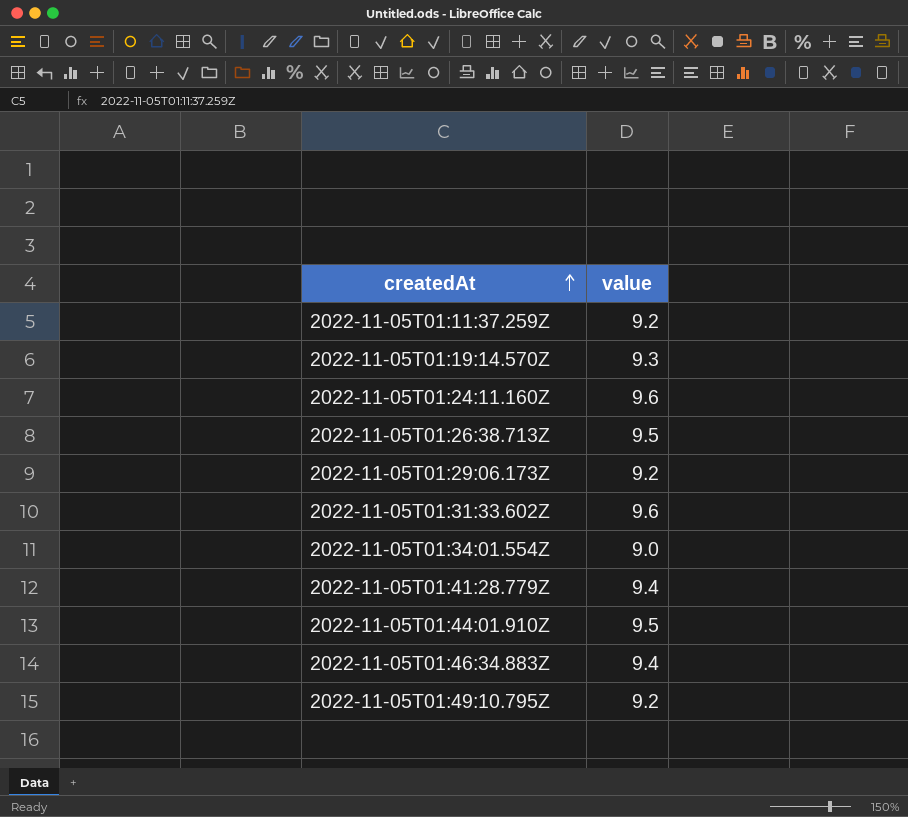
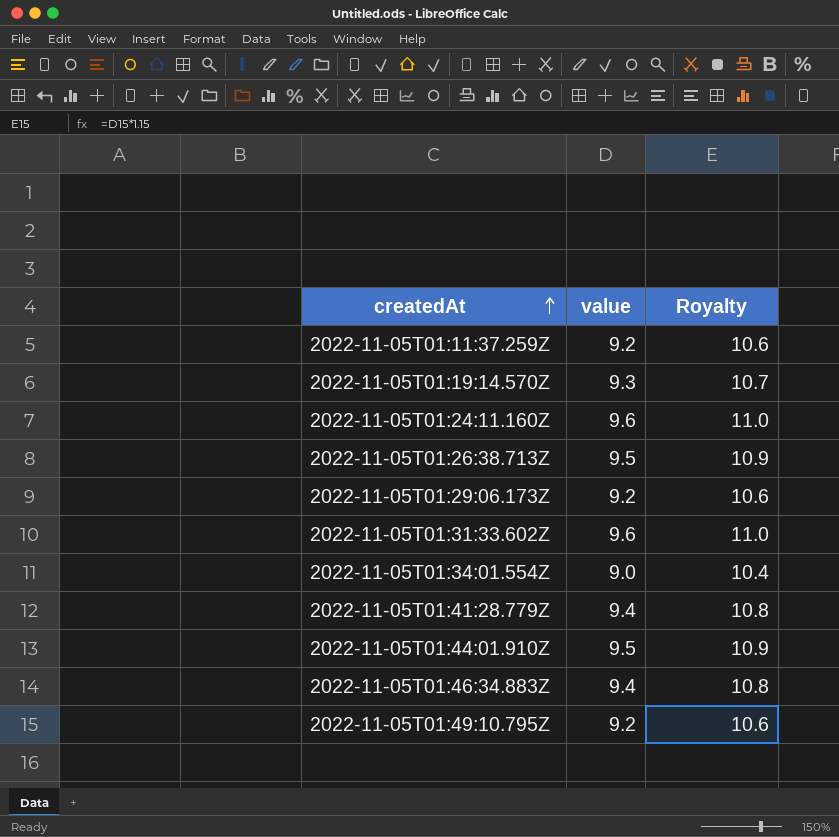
column Royalty | formula: none -> [value] * 1.15

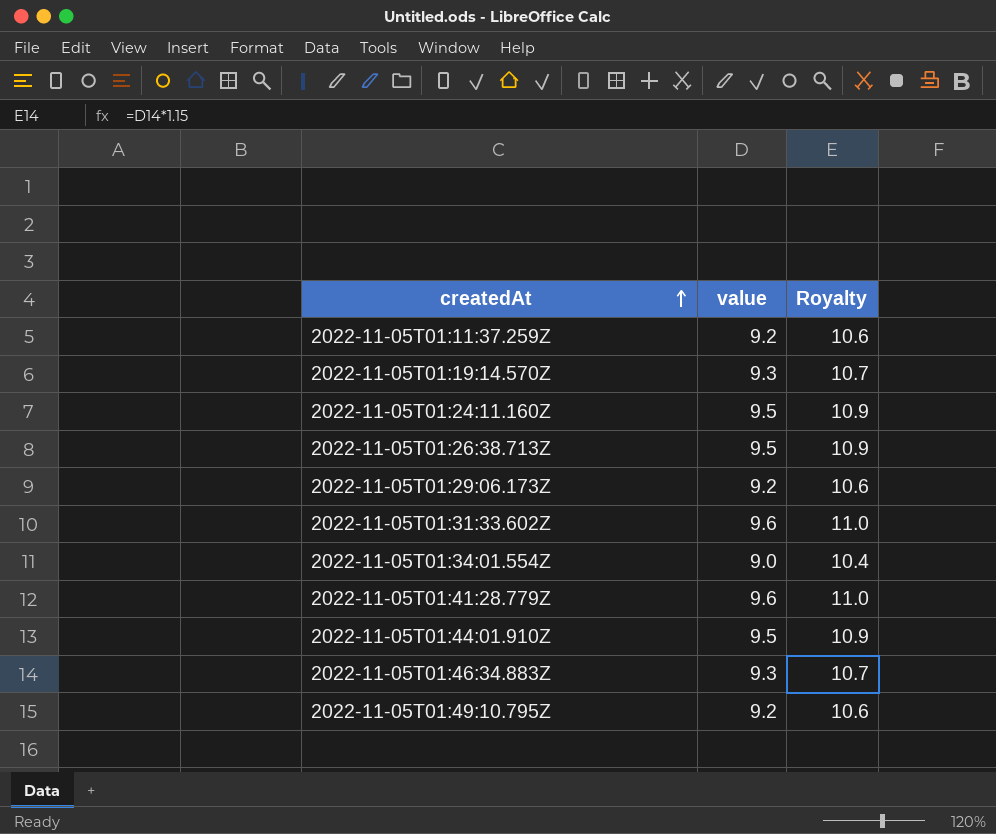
2022-11-05T01:24:11.160Z | value: 9.6 -> 9.5
2022-11-05T01:24:11.160Z | Royalty: 11.0 -> 10.9
2022-11-05T01:41:28.779Z | value: 9.4 -> 9.6
2022-11-05T01:41:28.779Z | Royalty: 10.8 -> 11.0
2022-11-05T01:46:34.883Z | value: 9.4 -> 9.3
2022-11-05T01:46:34.883Z | Royalty: 10.8 -> 10.7

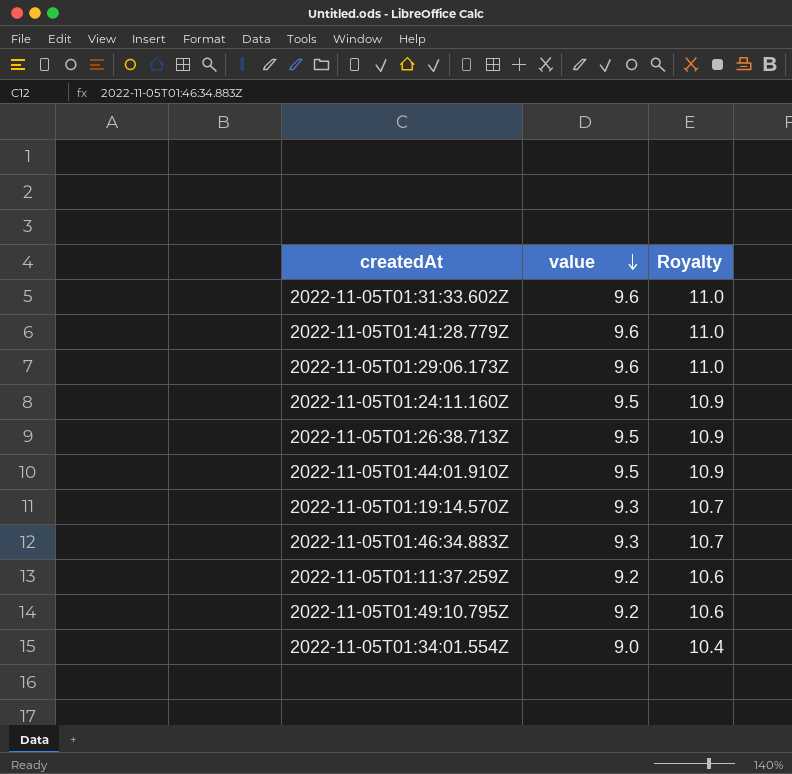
row order: createdAt ascending -> value descending
2022-11-05T01:29:06.173Z | value: 9.2 -> 9.6
2022-11-05T01:29:06.173Z | Royalty: 10.6 -> 11.0

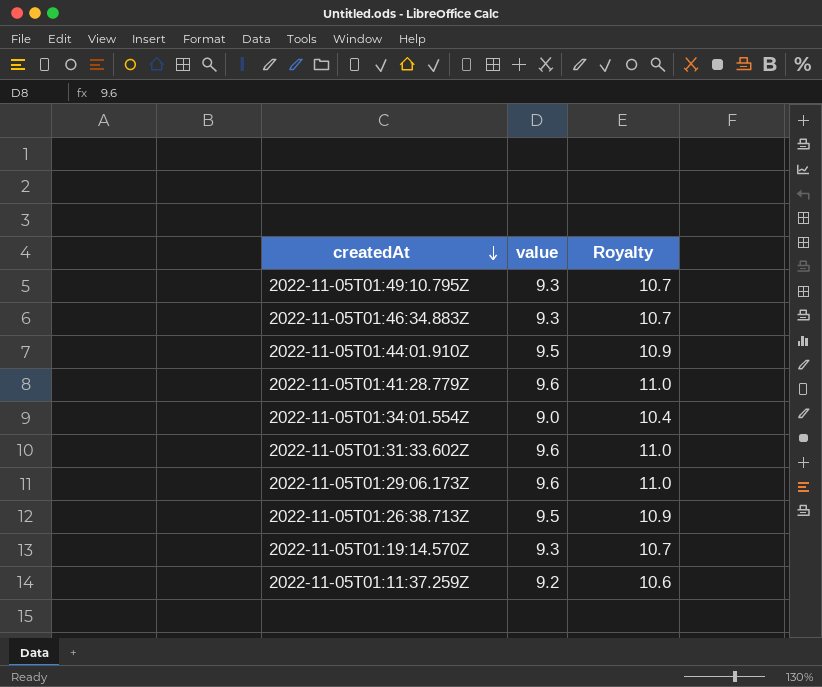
row order: value descending -> createdAt descending
row 2022-11-05T01:24:11.160Z: 9.5 | 10.9 -> none
2022-11-05T01:49:10.795Z | value: 9.2 -> 9.3
2022-11-05T01:49:10.795Z | Royalty: 10.6 -> 10.7

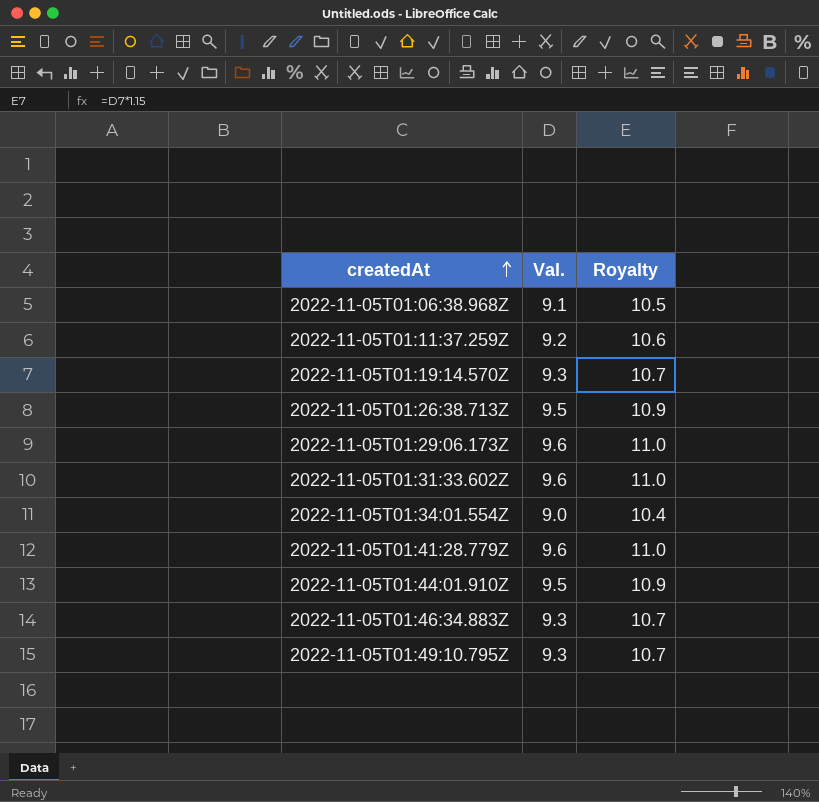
row order: createdAt descending -> createdAt ascending
column name: value -> Val.
row 2022-11-05T01:06:38.968Z: none -> 9.1 | 10.5

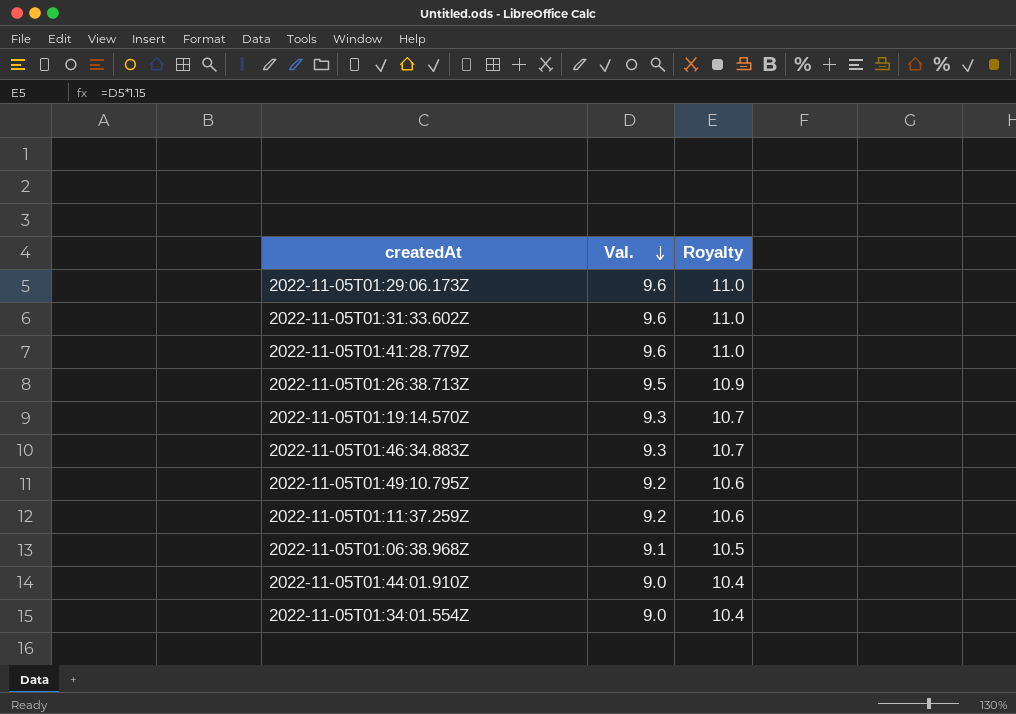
row order: createdAt ascending -> Val. descending
2022-11-05T01:49:10.795Z | Val.: 9.3 -> 9.2
2022-11-05T01:49:10.795Z | Royalty: 10.7 -> 10.6
2022-11-05T01:44:01.910Z | Val.: 9.5 -> 9.0
2022-11-05T01:44:01.910Z | Royalty: 10.9 -> 10.4

